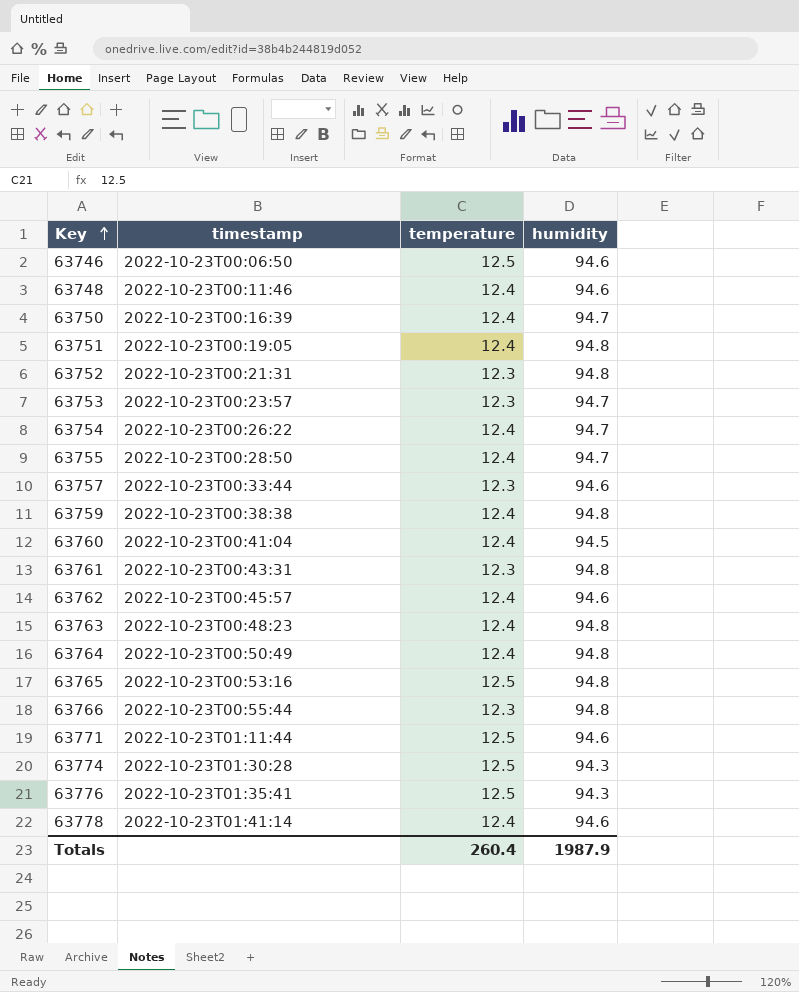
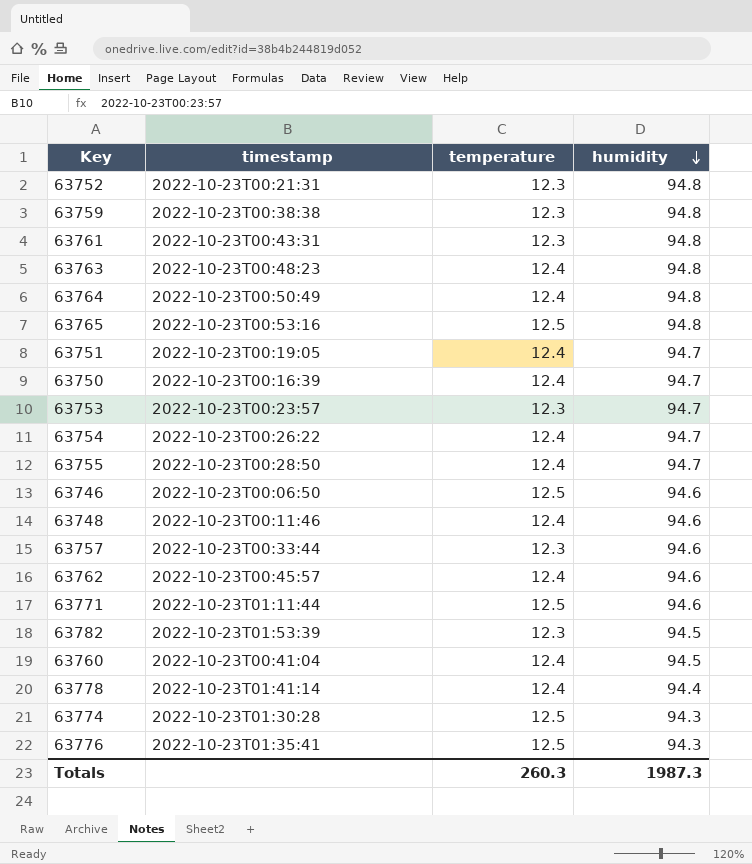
row order: Key ascending -> humidity descending
row 63766: 2022-10-23T00:55:44 | 12.3 | 94.8 -> none
63759 | temperature: 12.4 -> 12.3
63751 | humidity: 94.8 -> 94.7
row 63782: none -> 2022-10-23T01:53:39 | 12.3 | 94.5
63778 | humidity: 94.6 -> 94.4
Totals | temperature: 260.4 -> 260.3
Totals | humidity: 1987.9 -> 1987.3

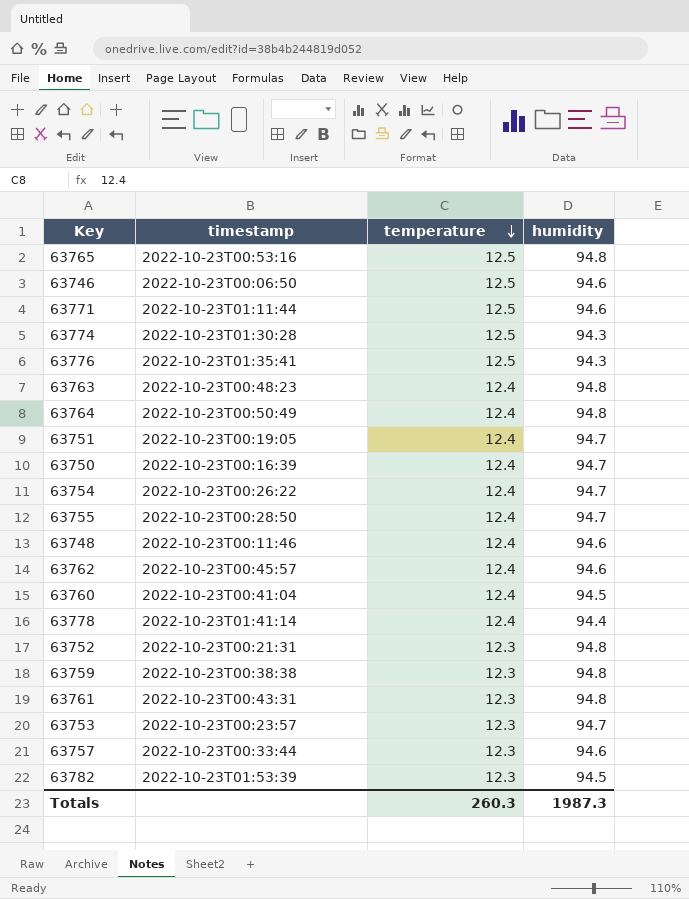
row order: humidity descending -> temperature descending

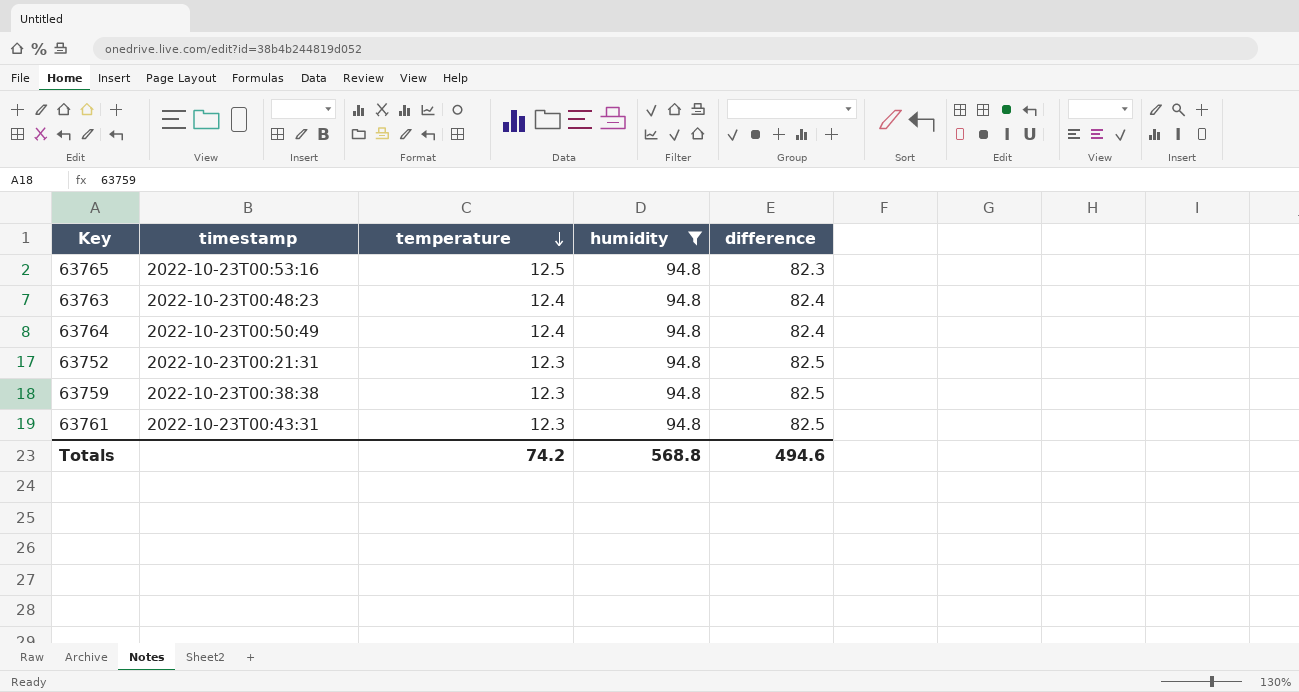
filter: none -> humidity = 94.8
column difference | formula: none -> [humidity] - [temperature]
Totals | temperature: 260.3 -> 74.2
Totals | humidity: 1987.3 -> 568.8

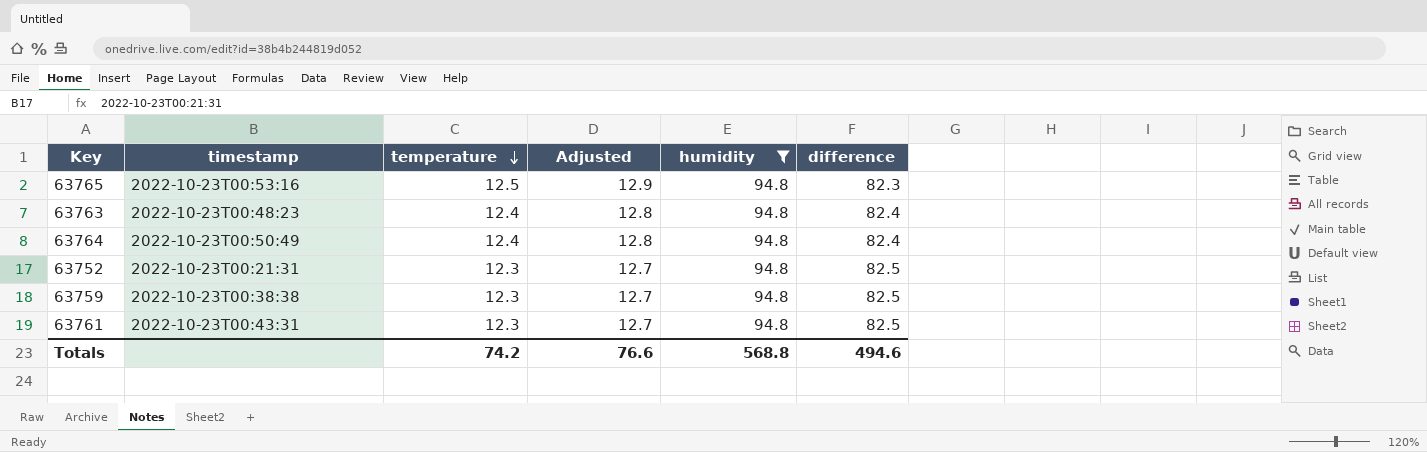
column Adjusted | formula: none -> [temperature] * 1.03

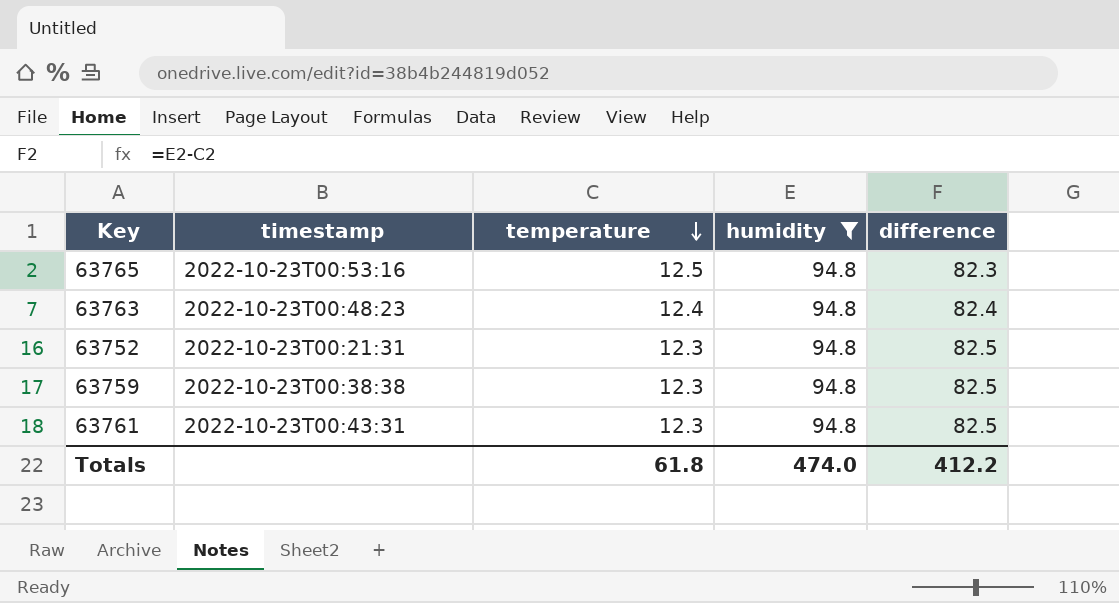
column Adjusted | formula: [temperature] * 1.03 -> none
row 63764: 2022-10-23T00:50:49 | 12.4 | 12.8 | 94.8 | 82.4 -> none
Totals | temperature: 74.2 -> 61.8
Totals | humidity: 568.8 -> 474.0
Totals | difference: 494.6 -> 412.2

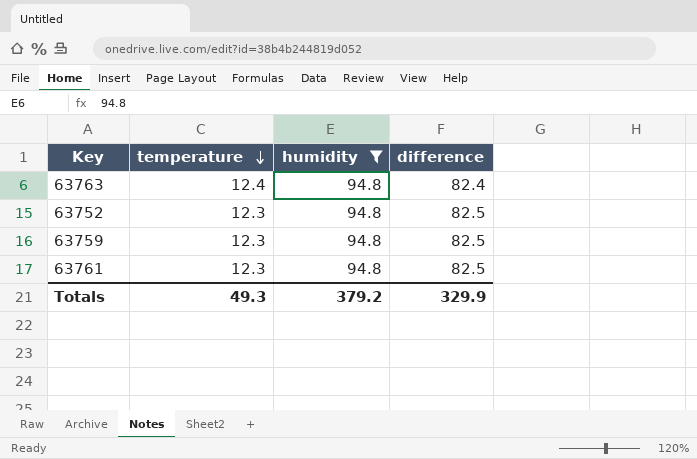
column timestamp | position: 2 -> none
row 63765: 2022-10-23T00:53:16 | 12.5 | 94.8 | 82.3 -> none
Totals | temperature: 61.8 -> 49.3
Totals | humidity: 474.0 -> 379.2
Totals | difference: 412.2 -> 329.9

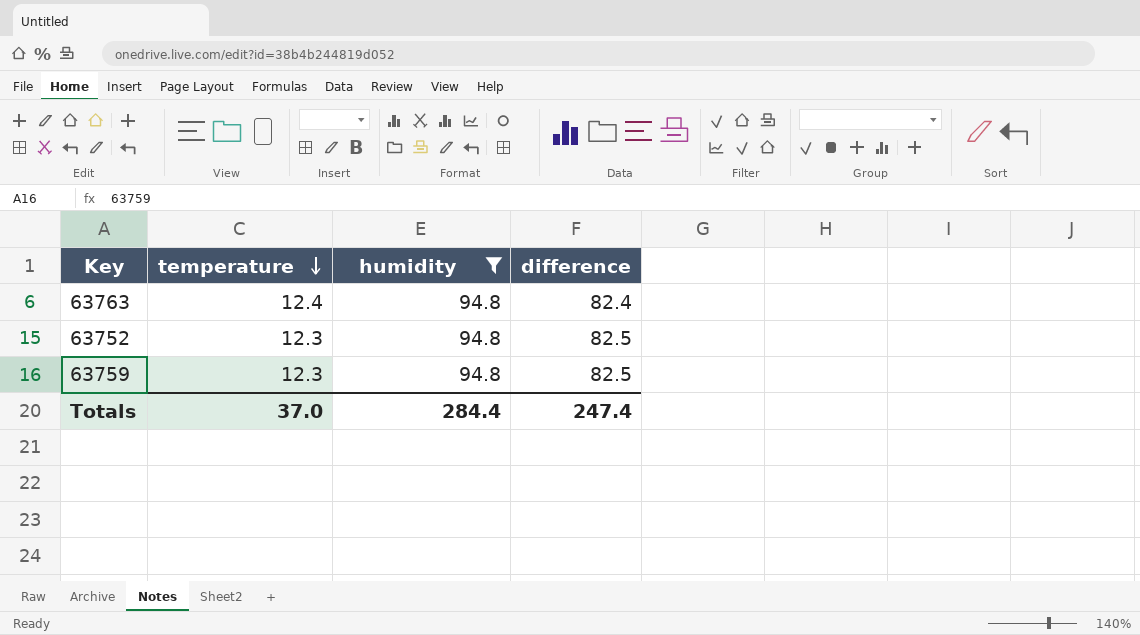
row 63761: 12.3 | 94.8 | 82.5 -> none
Totals | temperature: 49.3 -> 37.0
Totals | humidity: 379.2 -> 284.4
Totals | difference: 329.9 -> 247.4

